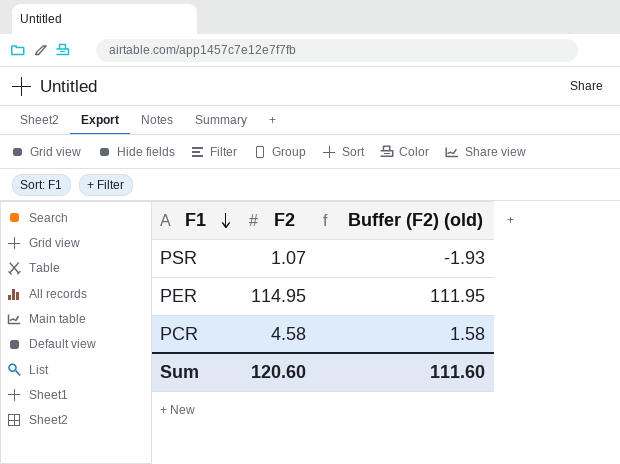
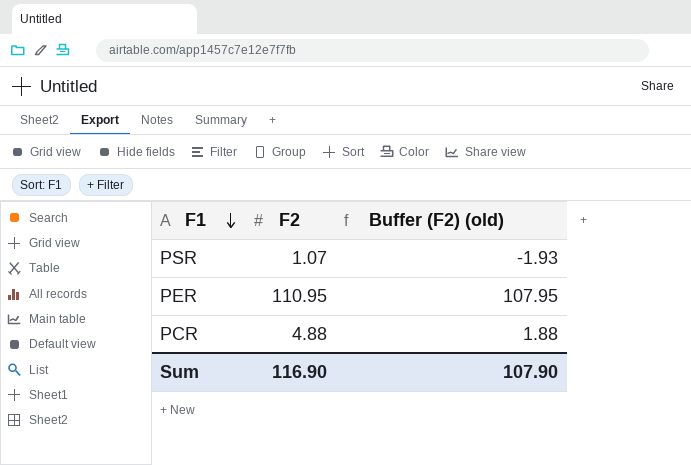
PER | F2: 114.95 -> 110.95
PER | Buffer (F2) (old): 111.95 -> 107.95
PCR | F2: 4.58 -> 4.88
PCR | Buffer (F2) (old): 1.58 -> 1.88
Sum | F2: 120.60 -> 116.90
Sum | Buffer (F2) (old): 111.60 -> 107.90

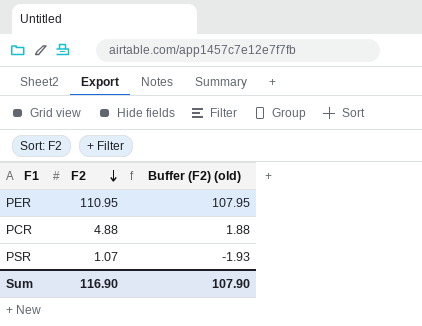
row order: F1 descending -> F2 descending

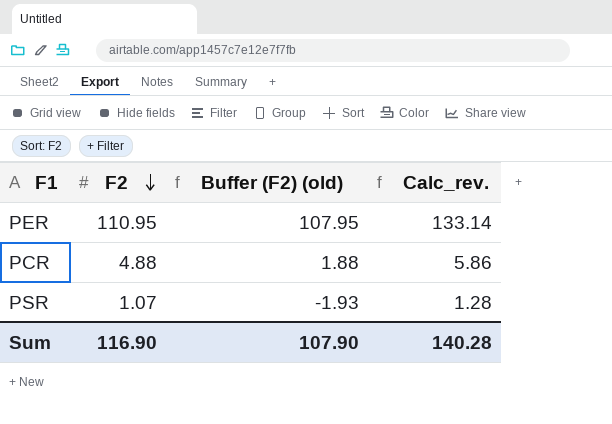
column Calc_rev. | formula: none -> [F2] * 1.2

